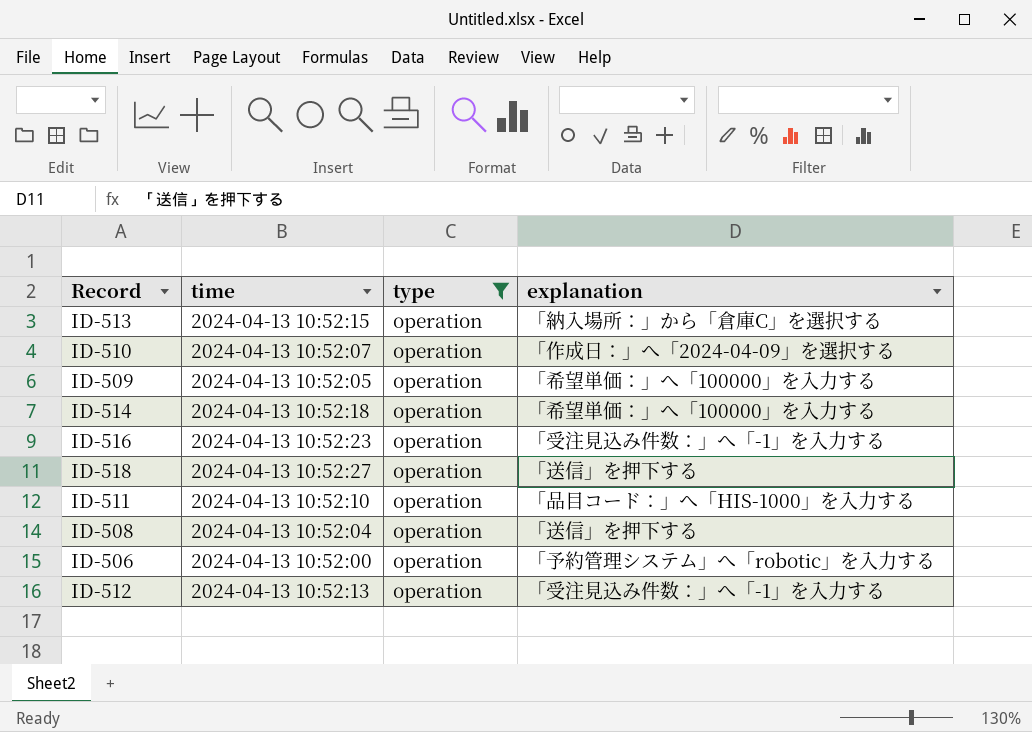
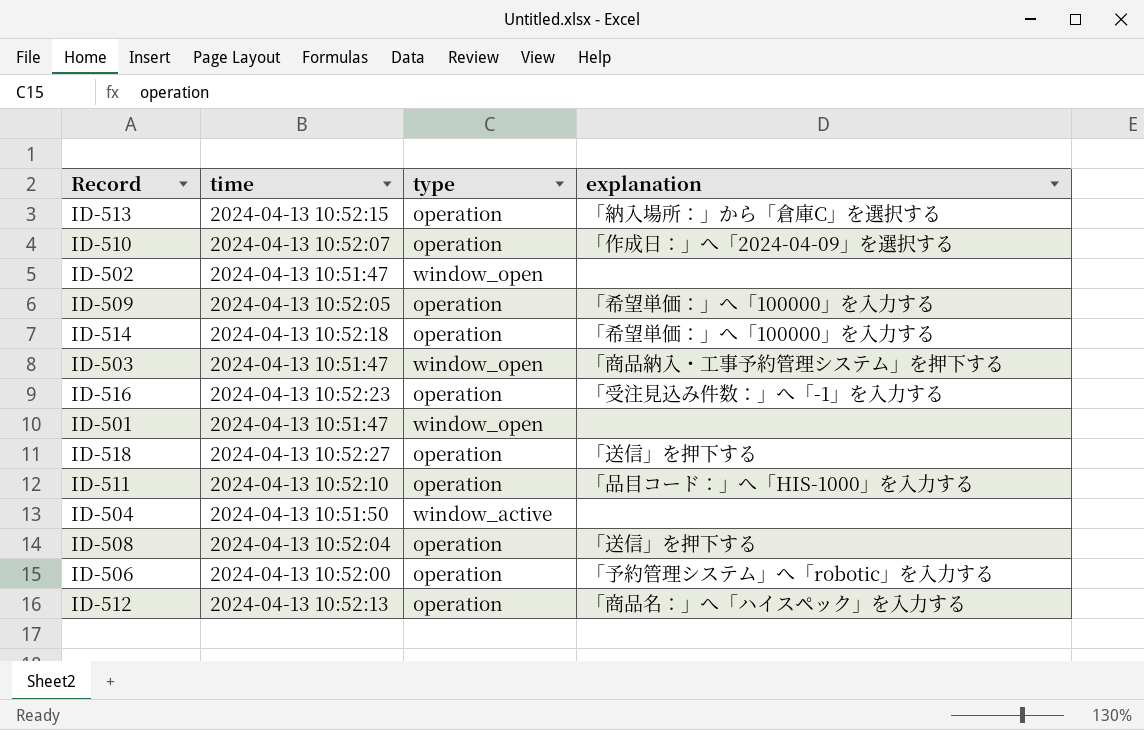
filter: type = operation -> none
ID-512 | explanation: 「受注見込み件数：」へ「-1」を入力する -> 「商品名：」へ「ハイスペック」を入力する

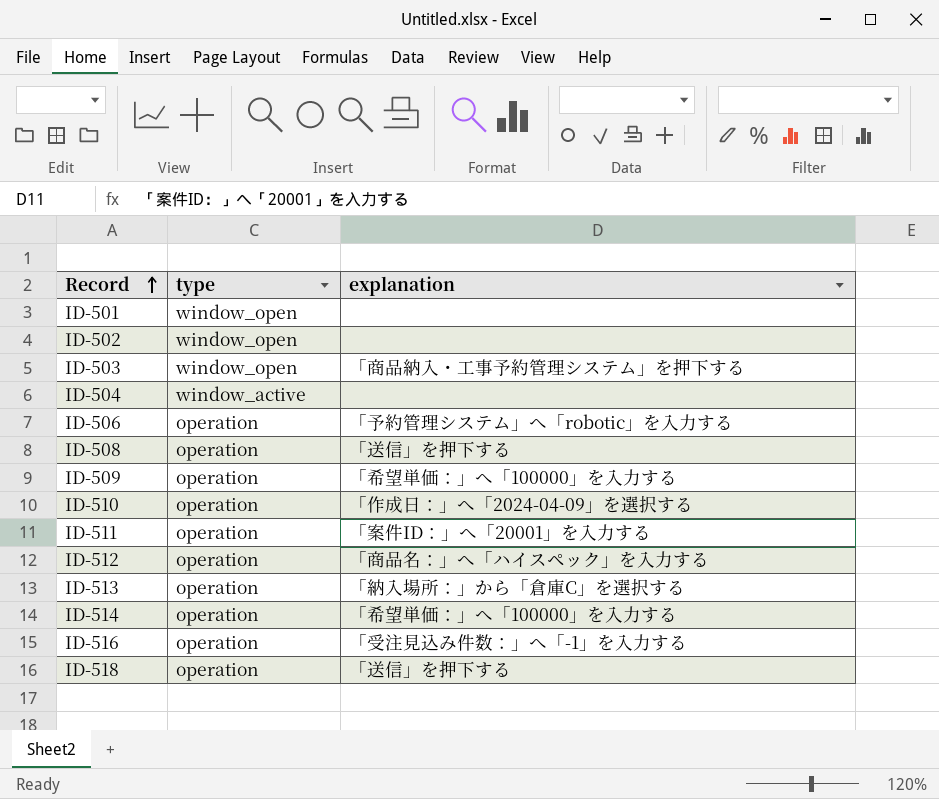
row order: none -> Record ascending
column time | position: 2 -> none
ID-511 | explanation: 「品目コード：」へ「HIS-1000」を入力する -> 「案件ID：」へ「20001」を入力する

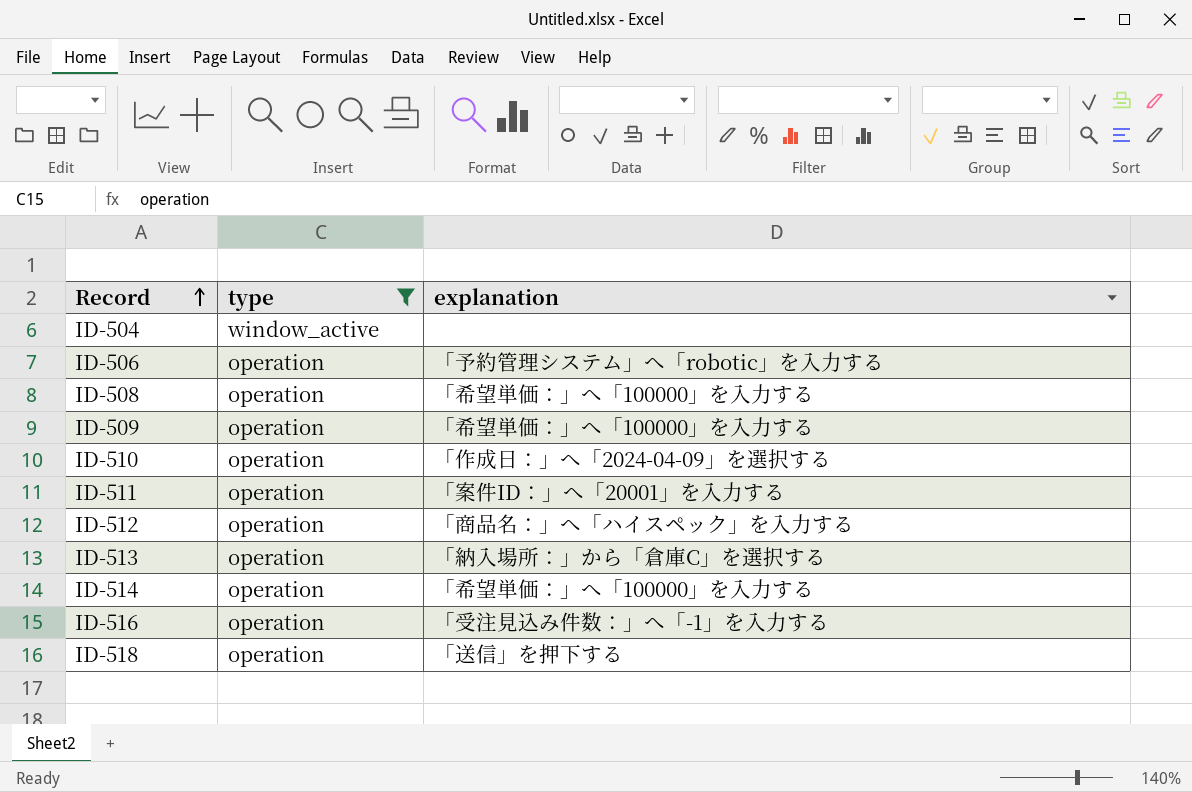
filter: none -> type != window_open
ID-508 | explanation: 「送信」を押下する -> 「希望単価：」へ「100000」を入力する

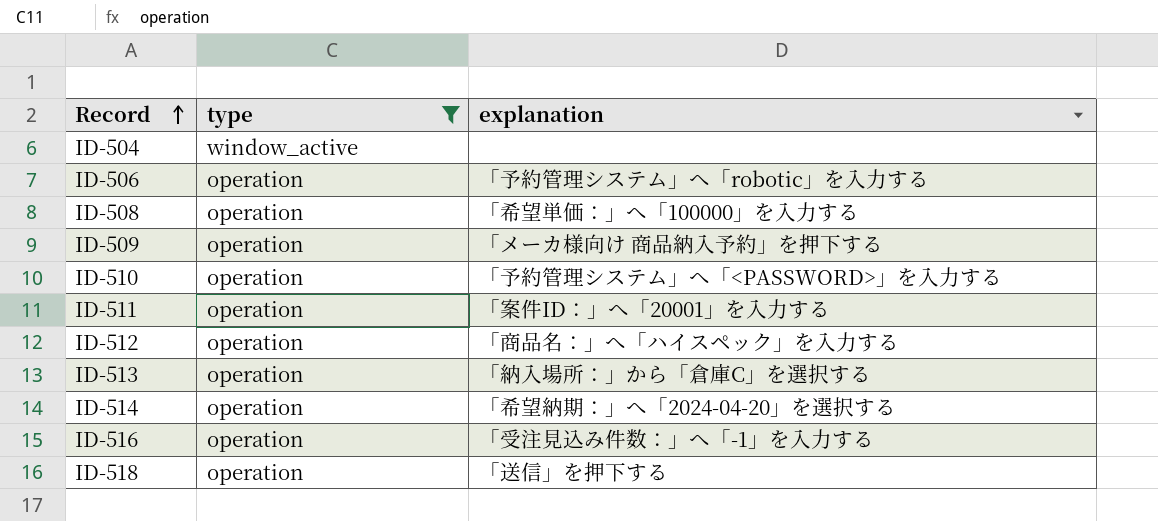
ID-509 | explanation: 「希望単価：」へ「100000」を入力する -> 「メーカ様向け 商品納入予約」を押下する
ID-510 | explanation: 「作成日：」へ「2024-04-09」を選択する -> 「予約管理システム」へ「<PASSWORD>」を入力する
ID-514 | explanation: 「希望単価：」へ「100000」を入力する -> 「希望納期：」へ「2024-04-20」を選択する

